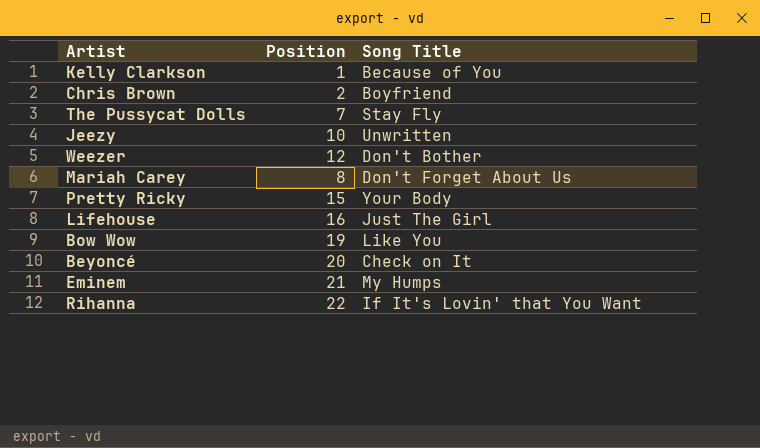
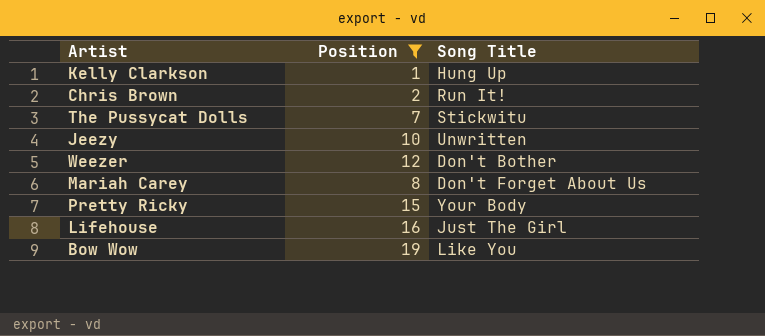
filter: none -> Position <= 19
Kelly Clarkson | Song Title: Because of You -> Hung Up
Chris Brown | Song Title: Boyfriend -> Run It!
The Pussycat Dolls | Song Title: Stay Fly -> Stickwitu

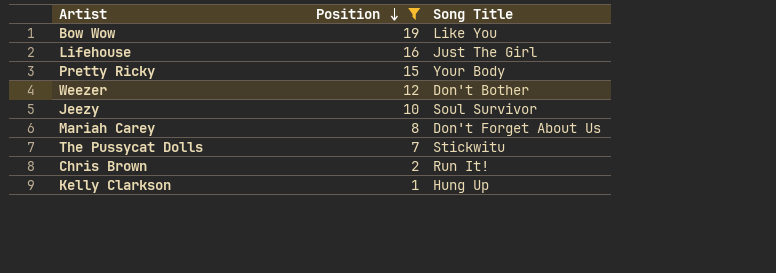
row order: none -> Position descending
Jeezy | Song Title: Unwritten -> Soul Survivor

